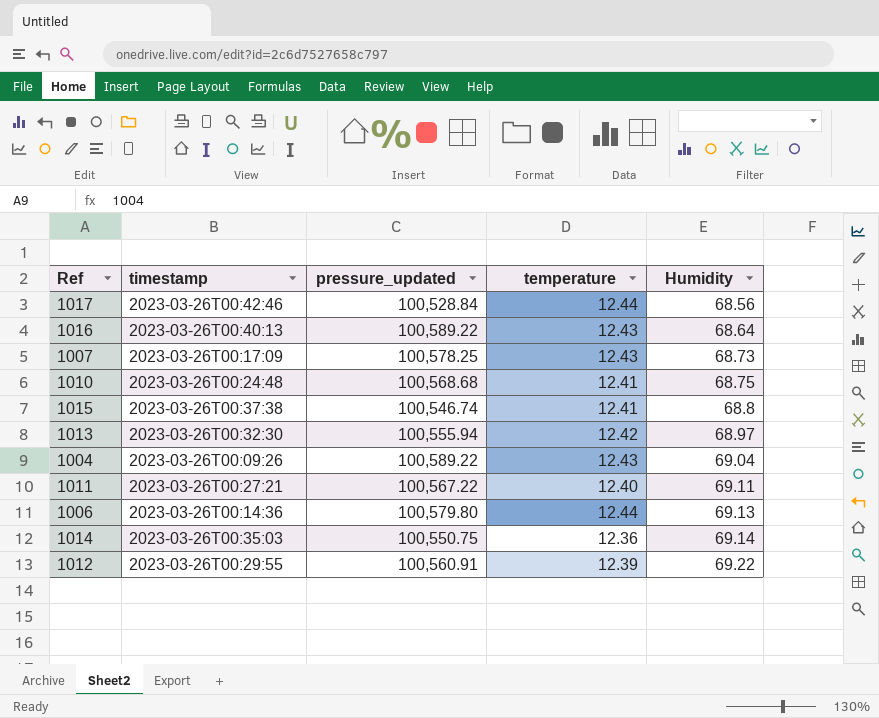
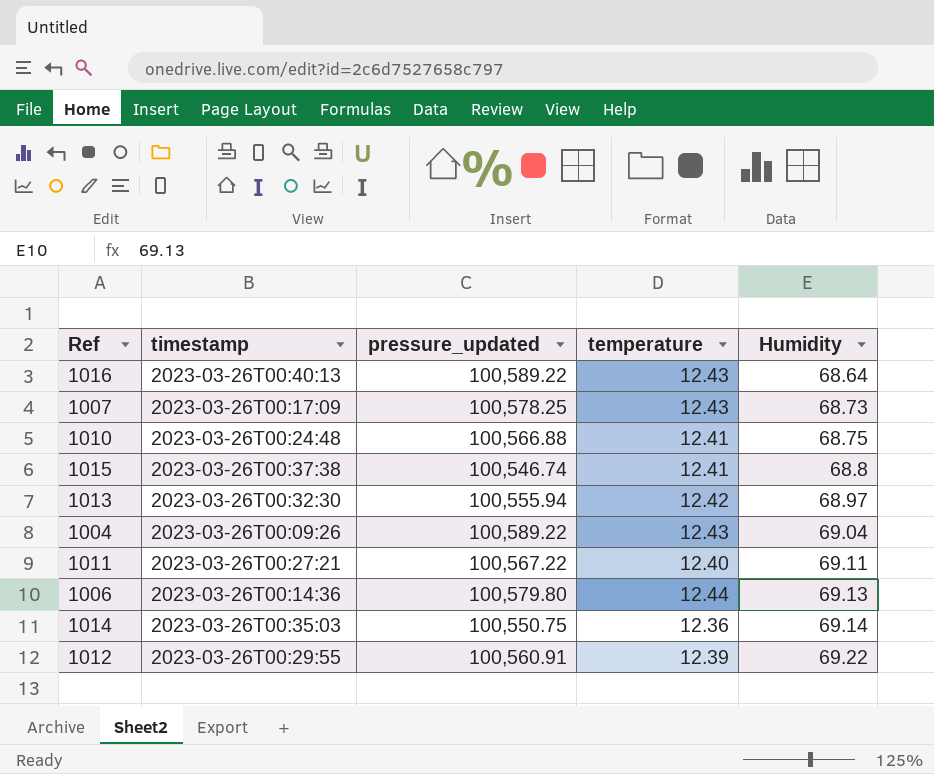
row 1017: 2023-03-26T00:42:46 | 100,528.84 | 12.44 | 68.56 -> none
1010 | pressure_updated: 100,568.68 -> 100,566.88

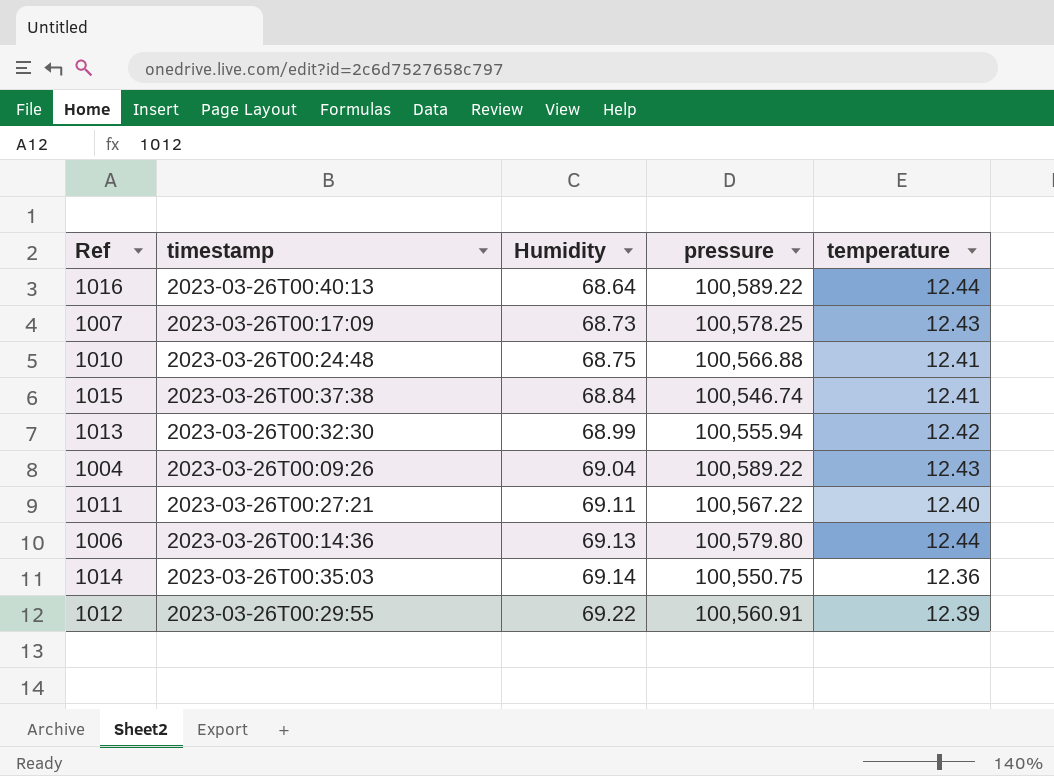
column Humidity | position: 5 -> 3
column name: pressure_updated -> pressure
1016 | temperature: 12.43 -> 12.44
1015 | Humidity: 68.8 -> 68.84
1013 | Humidity: 68.97 -> 68.99

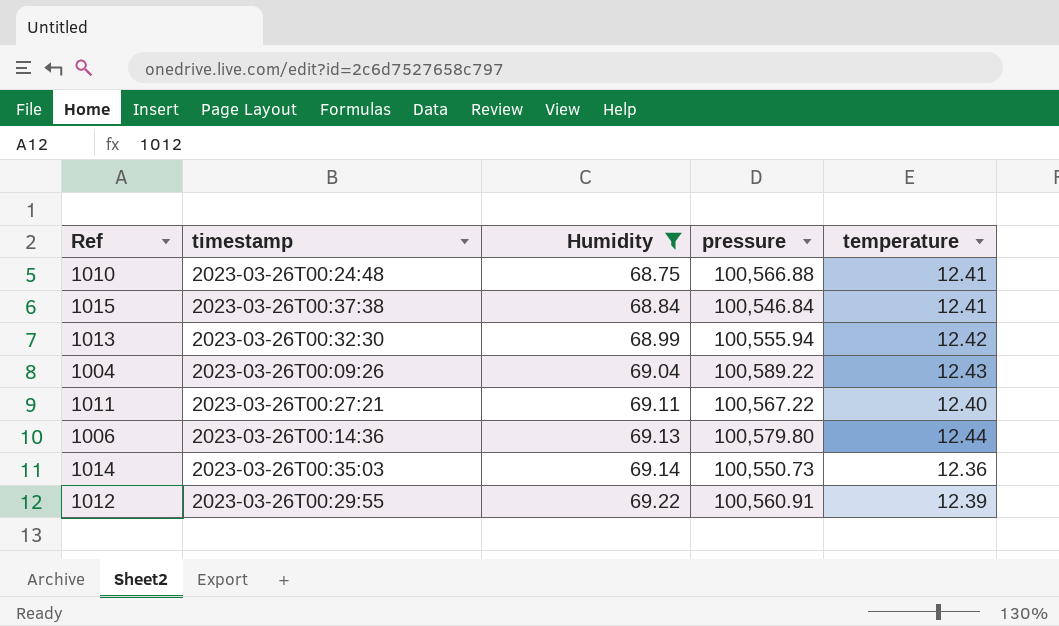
filter: none -> Humidity >= 68.75
1015 | pressure: 100,546.74 -> 100,546.84
1014 | pressure: 100,550.75 -> 100,550.73

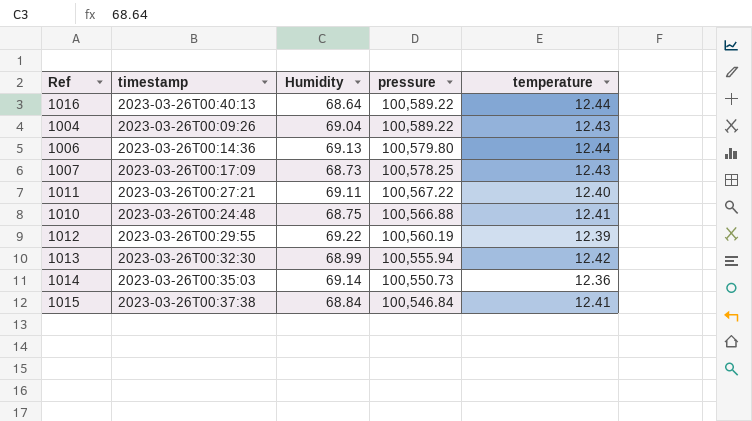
filter: Humidity >= 68.75 -> none
row order: Humidity ascending -> pressure descending
1012 | pressure: 100,560.91 -> 100,560.19

